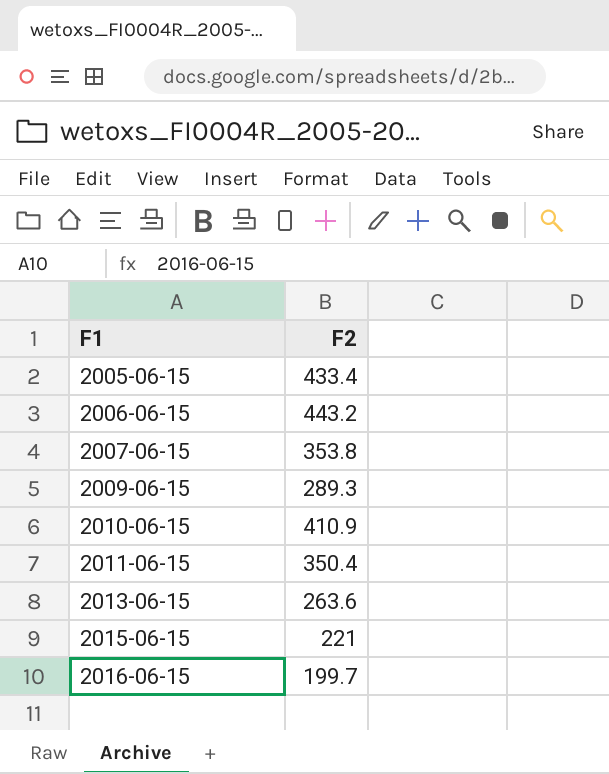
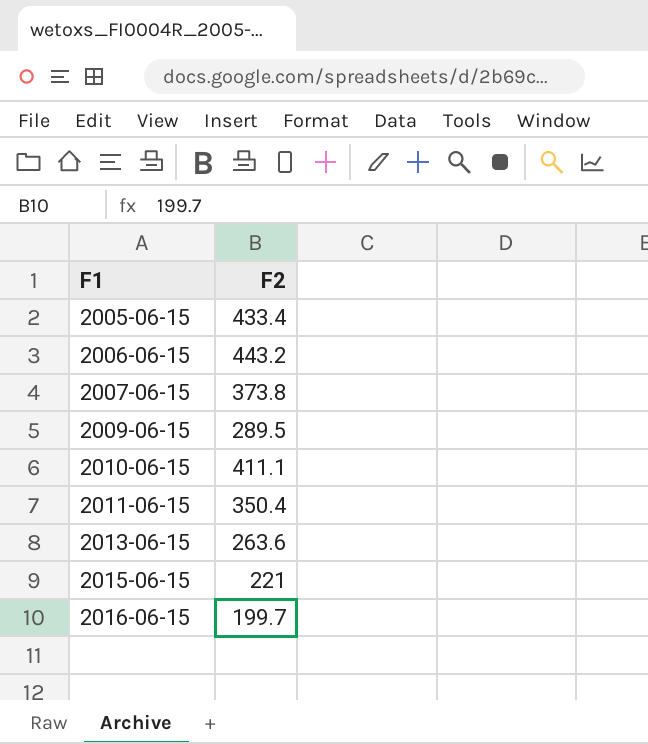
2007-06-15 | F2: 353.8 -> 373.8
2009-06-15 | F2: 289.3 -> 289.5
2010-06-15 | F2: 410.9 -> 411.1

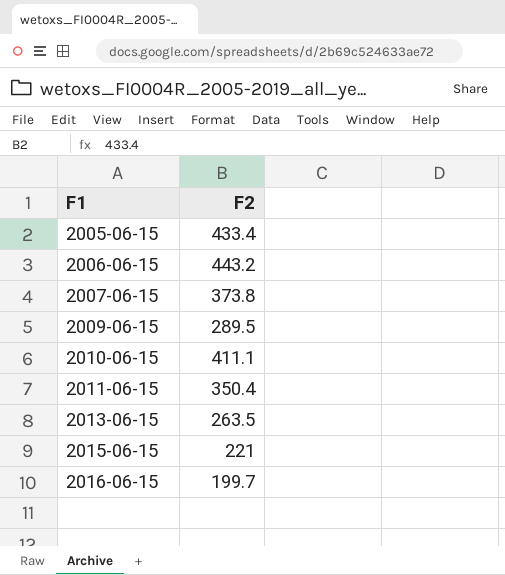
2013-06-15 | F2: 263.6 -> 263.5

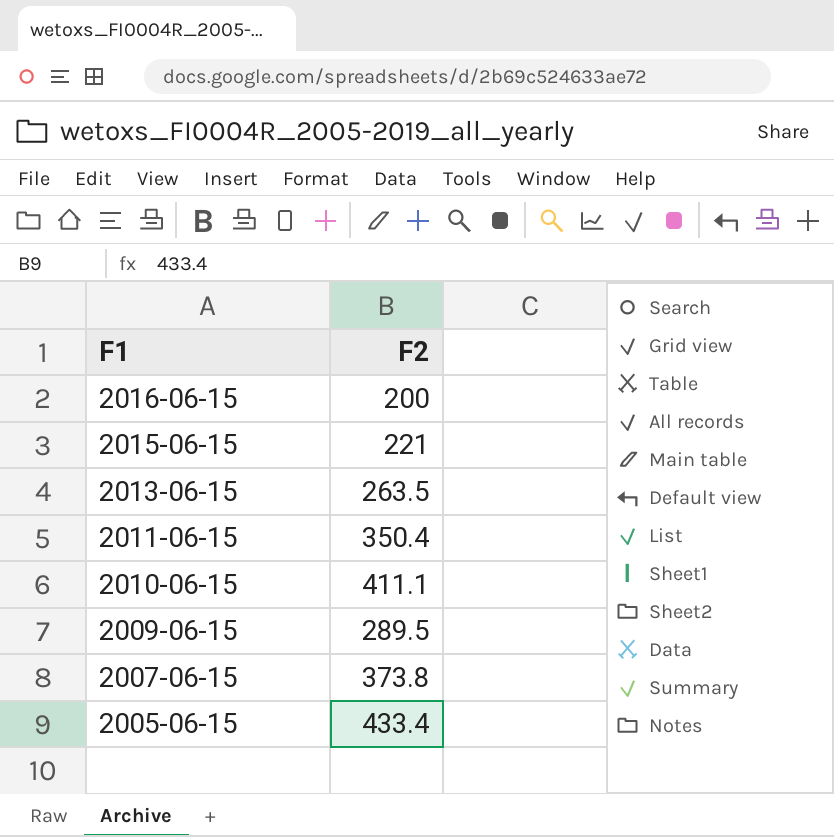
row order: F1 ascending -> F1 descending
row 2006-06-15: 443.2 -> none
2016-06-15 | F2: 199.7 -> 200

